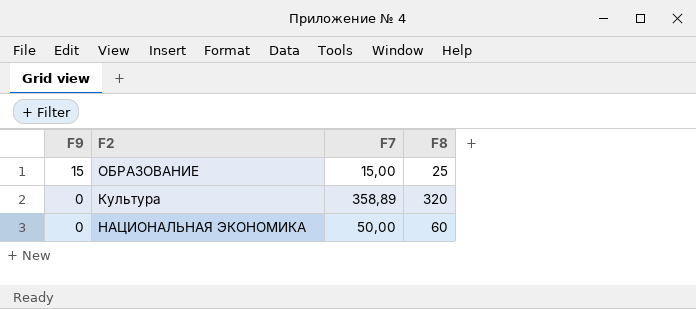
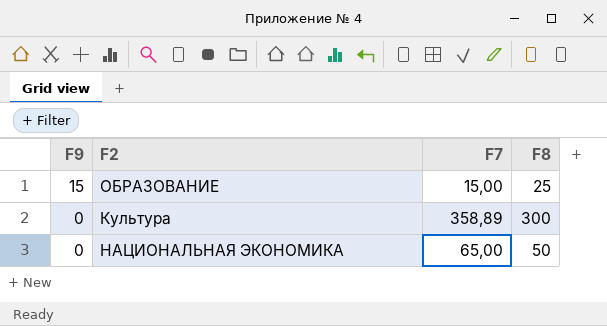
Культура | F8: 320 -> 300
НАЦИОНАЛЬНАЯ ЭКОНОМИКА | F7: 50,00 -> 65,00
НАЦИОНАЛЬНАЯ ЭКОНОМИКА | F8: 60 -> 50

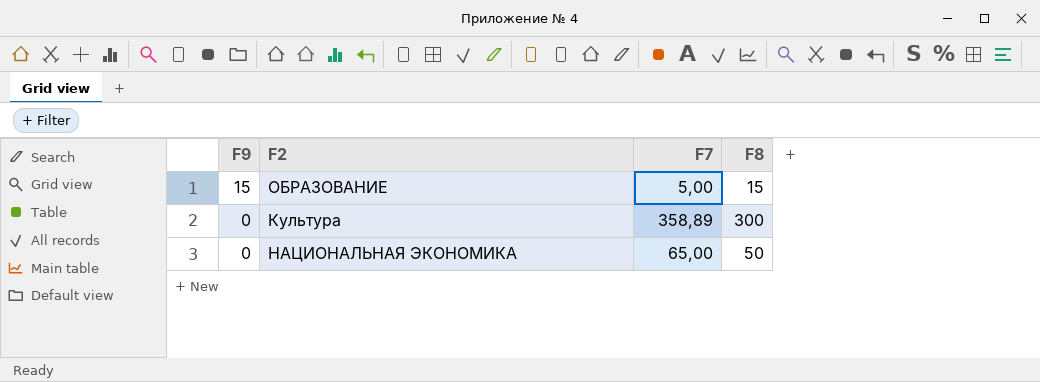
ОБРАЗОВАНИЕ | F7: 15,00 -> 5,00
ОБРАЗОВАНИЕ | F8: 25 -> 15

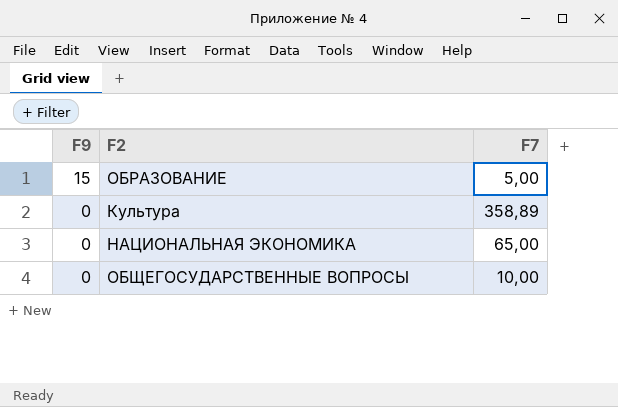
column F8 | position: 4 -> none
row ОБЩЕГОСУДАРСТВЕННЫЕ ВОПРОСЫ: none -> 0 | 10,00

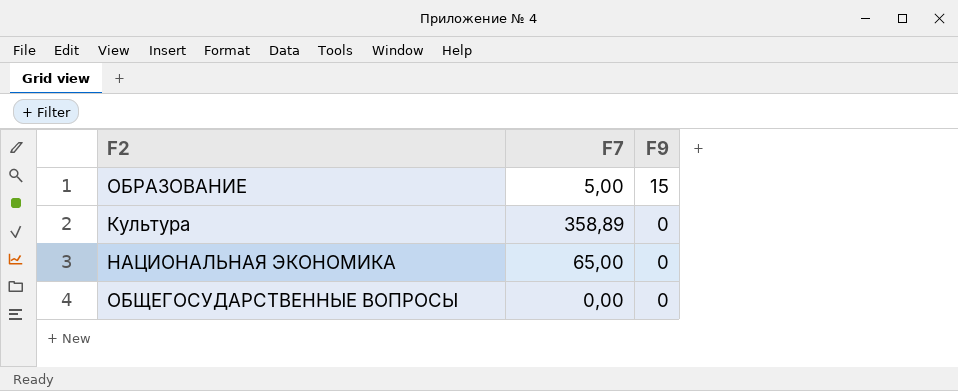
column F9 | position: 1 -> 3
ОБЩЕГОСУДАРСТВЕННЫЕ ВОПРОСЫ | F7: 10,00 -> 0,00

